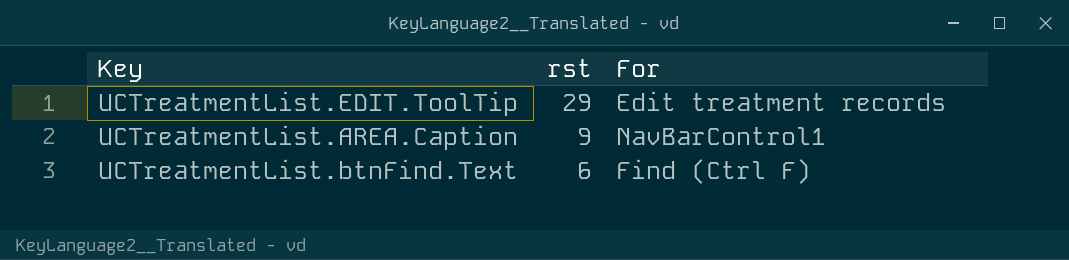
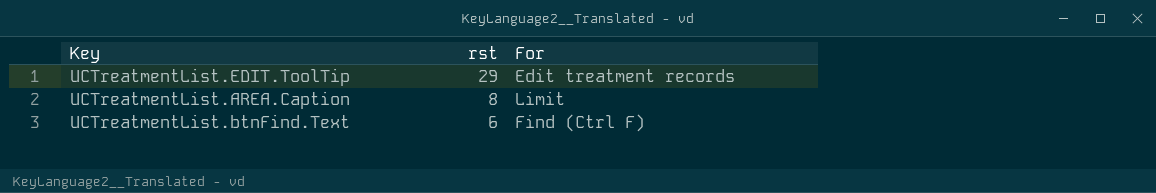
UCTreatmentList.AREA.Caption | rst: 9 -> 8
UCTreatmentList.AREA.Caption | For: NavBarControl1 -> Limit

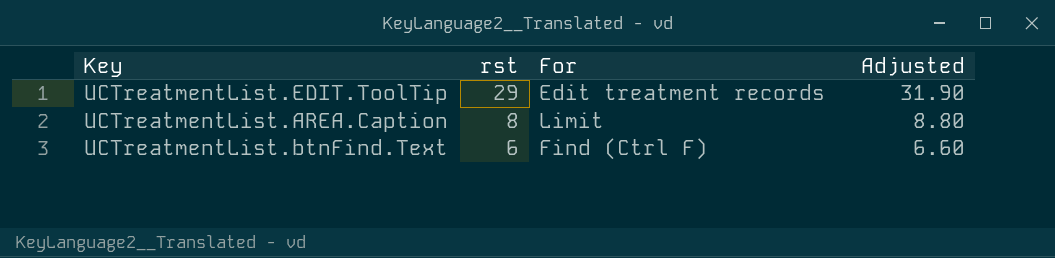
column Adjusted | formula: none -> [rst] * 1.1

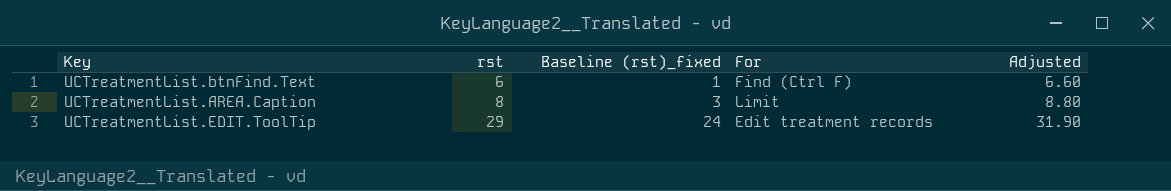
row order: rst descending -> rst ascending
column Baseline (rst)_fixed | formula: none -> [rst] - 5

